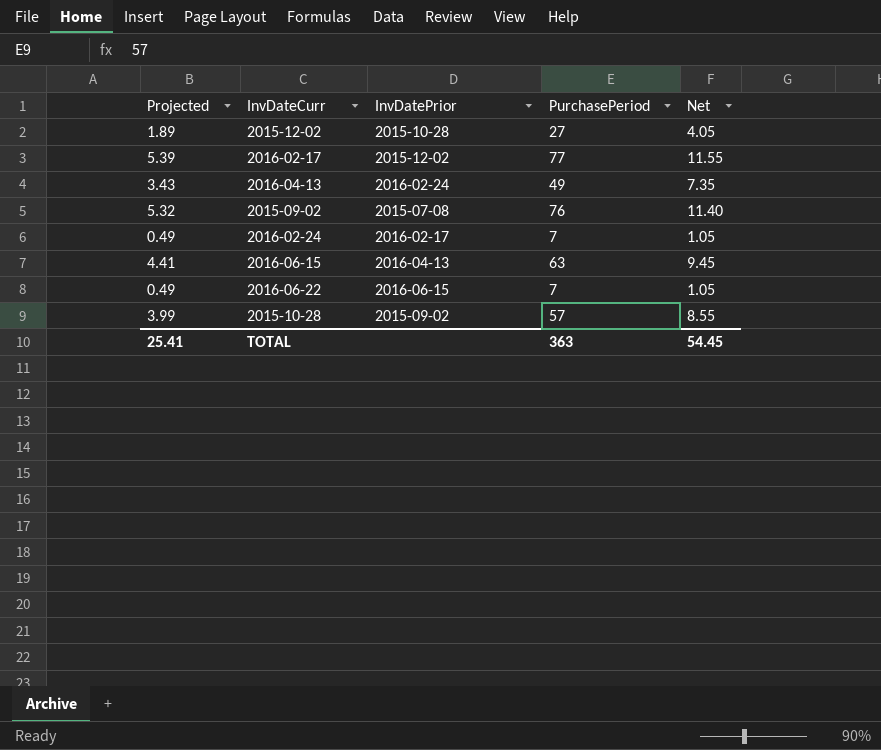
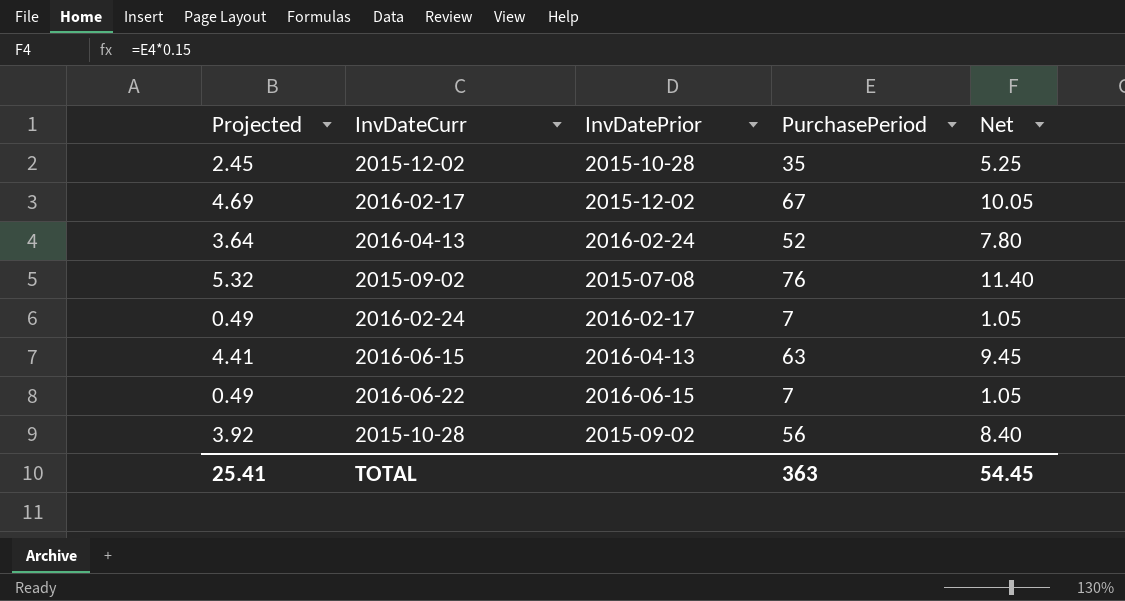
2015-12-02 | Projected: 1.89 -> 2.45
2015-12-02 | PurchasePeriod: 27 -> 35
2015-12-02 | Net: 4.05 -> 5.25
2016-02-17 | Projected: 5.39 -> 4.69
2016-02-17 | PurchasePeriod: 77 -> 67
2016-02-17 | Net: 11.55 -> 10.05
2016-04-13 | Projected: 3.43 -> 3.64
2016-04-13 | PurchasePeriod: 49 -> 52
2016-04-13 | Net: 7.35 -> 7.80
2015-10-28 | Projected: 3.99 -> 3.92
2015-10-28 | PurchasePeriod: 57 -> 56
2015-10-28 | Net: 8.55 -> 8.40

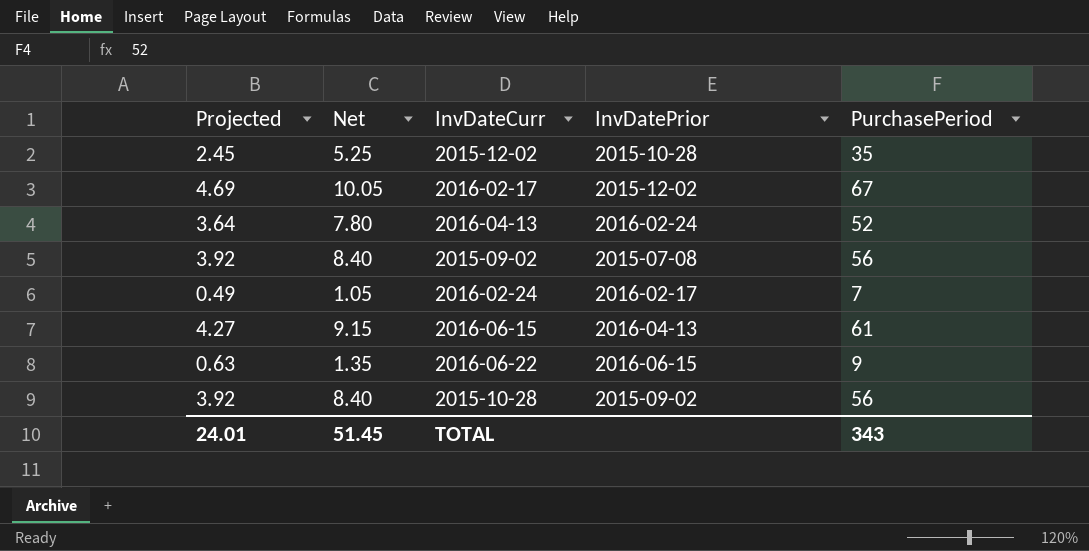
column Net | position: 5 -> 2
2015-09-02 | Projected: 5.32 -> 3.92
2015-09-02 | Net: 11.40 -> 8.40
2015-09-02 | PurchasePeriod: 76 -> 56
2016-06-15 | Projected: 4.41 -> 4.27
2016-06-15 | Net: 9.45 -> 9.15
2016-06-15 | PurchasePeriod: 63 -> 61
2016-06-22 | Projected: 0.49 -> 0.63
2016-06-22 | Net: 1.05 -> 1.35
2016-06-22 | PurchasePeriod: 7 -> 9
TOTAL | Projected: 25.41 -> 24.01
TOTAL | Net: 54.45 -> 51.45
TOTAL | PurchasePeriod: 363 -> 343

